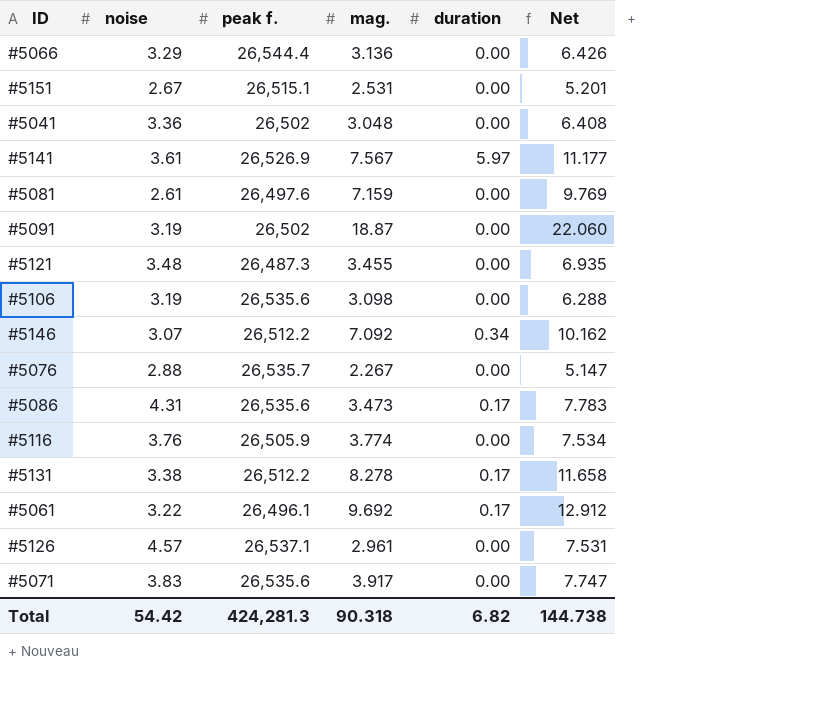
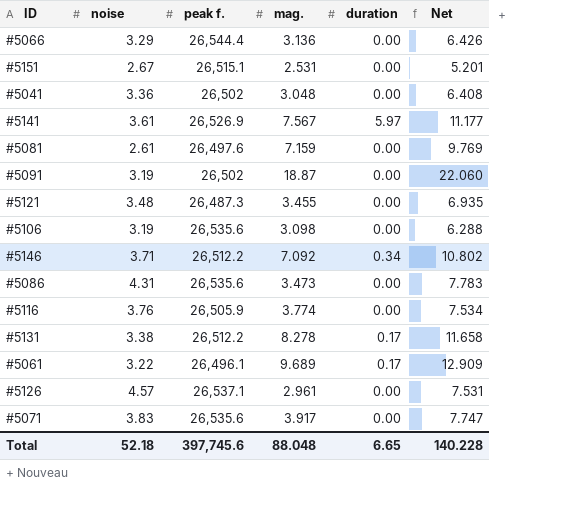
row #5076: 2.88 | 26,535.7 | 2.267 | 0.00 | 5.147 -> none
#5146 | noise: 3.07 -> 3.71
#5146 | Net: 10.162 -> 10.802
#5086 | duration: 0.17 -> 0.00
#5061 | mag.: 9.692 -> 9.689
#5061 | Net: 12.912 -> 12.909
Total | noise: 54.42 -> 52.18
Total | peak f.: 424,281.3 -> 397,745.6
Total | mag.: 90.318 -> 88.048
Total | duration: 6.82 -> 6.65
Total | Net: 144.738 -> 140.228

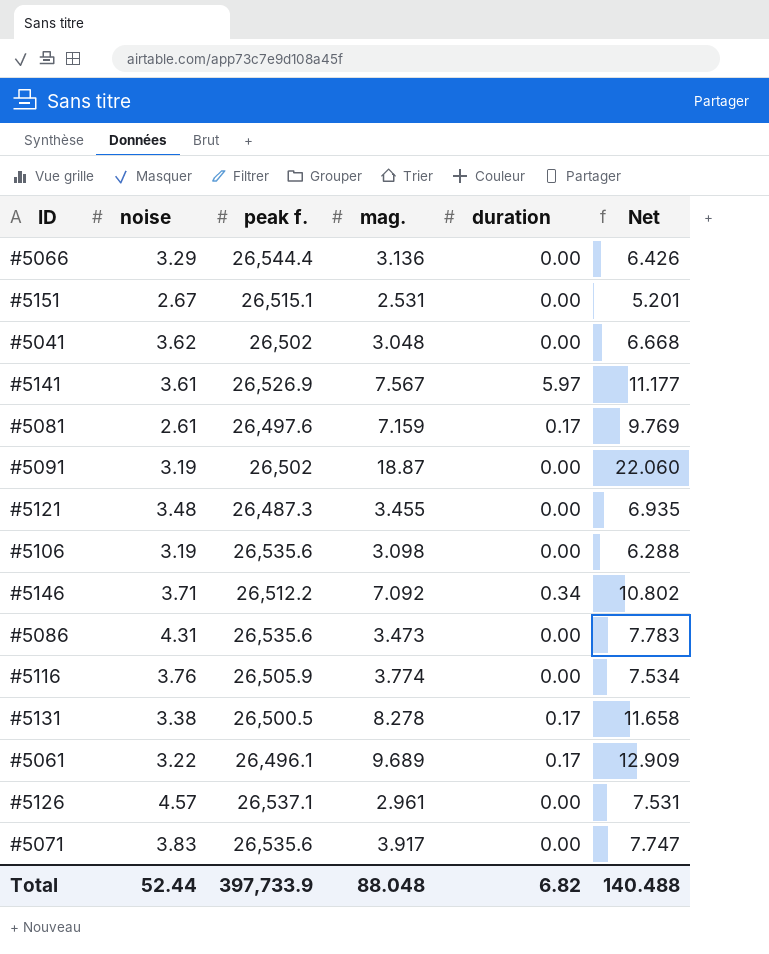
#5041 | noise: 3.36 -> 3.62
#5041 | Net: 6.408 -> 6.668
#5081 | duration: 0.00 -> 0.17
#5131 | peak f.: 26,512.2 -> 26,500.5
Total | noise: 52.18 -> 52.44
Total | peak f.: 397,745.6 -> 397,733.9
Total | duration: 6.65 -> 6.82
Total | Net: 140.228 -> 140.488

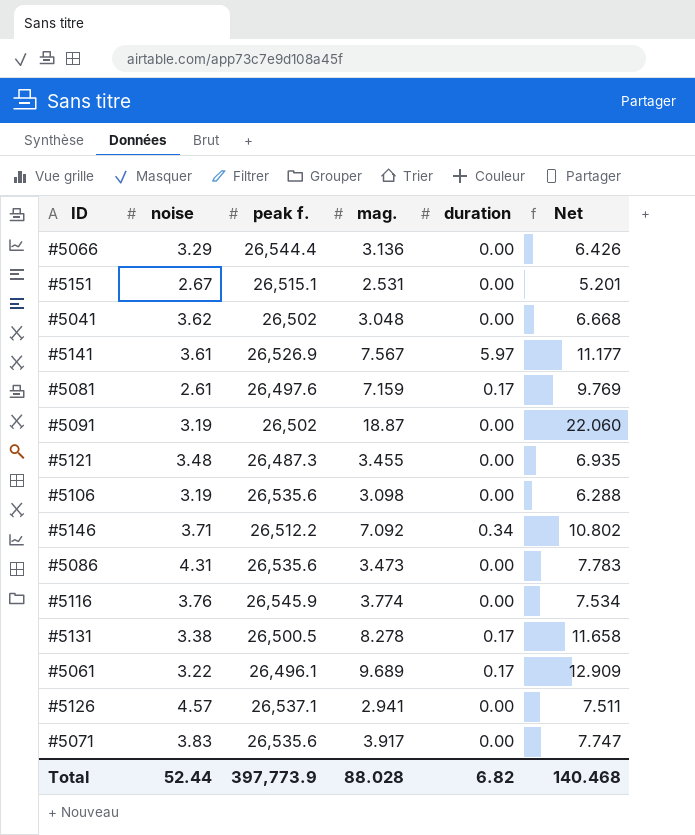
#5116 | peak f.: 26,505.9 -> 26,545.9
#5126 | mag.: 2.961 -> 2.941
#5126 | Net: 7.531 -> 7.511
Total | peak f.: 397,733.9 -> 397,773.9
Total | mag.: 88.048 -> 88.028
Total | Net: 140.488 -> 140.468

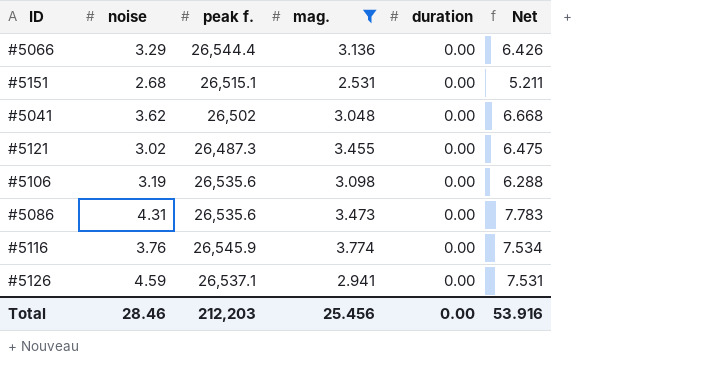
filter: none -> mag. <= 3.774
#5151 | noise: 2.67 -> 2.68
#5151 | Net: 5.201 -> 5.211
#5121 | noise: 3.48 -> 3.02
#5121 | Net: 6.935 -> 6.475
#5126 | noise: 4.57 -> 4.59
#5126 | Net: 7.511 -> 7.531
Total | noise: 52.44 -> 28.46
Total | peak f.: 397,773.9 -> 212,203
Total | mag.: 88.028 -> 25.456
Total | duration: 6.82 -> 0.00
Total | Net: 140.468 -> 53.916

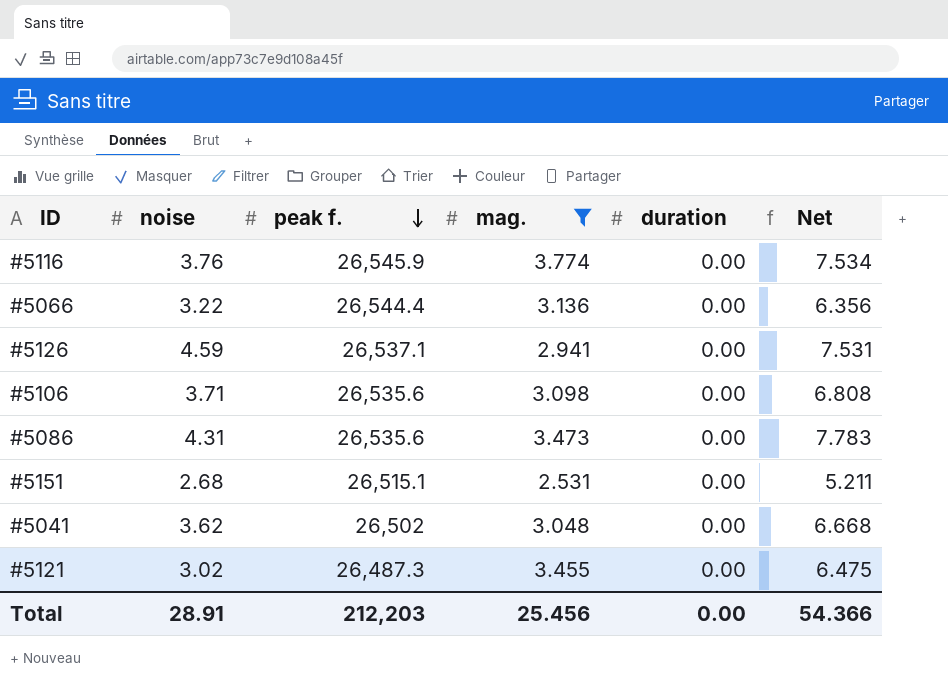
row order: none -> peak f. descending
#5066 | noise: 3.29 -> 3.22
#5066 | Net: 6.426 -> 6.356
#5106 | noise: 3.19 -> 3.71
#5106 | Net: 6.288 -> 6.808
Total | noise: 28.46 -> 28.91
Total | Net: 53.916 -> 54.366

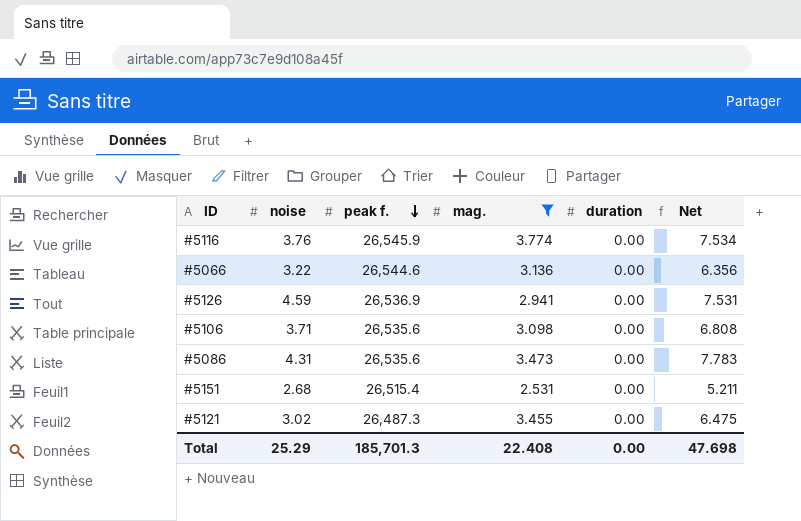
row #5041: 3.62 | 26,502 | 3.048 | 0.00 | 6.668 -> none
#5066 | peak f.: 26,544.4 -> 26,544.6
#5126 | peak f.: 26,537.1 -> 26,536.9
#5151 | peak f.: 26,515.1 -> 26,515.4
Total | noise: 28.91 -> 25.29
Total | peak f.: 212,203 -> 185,701.3
Total | mag.: 25.456 -> 22.408
Total | Net: 54.366 -> 47.698

